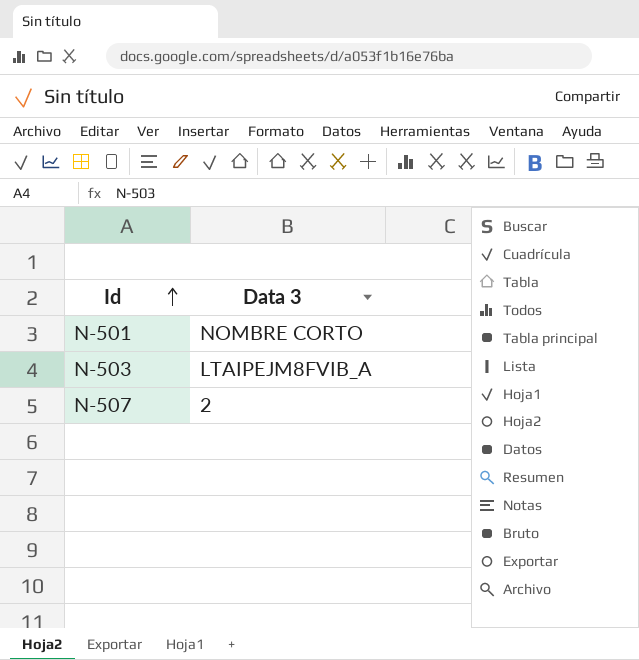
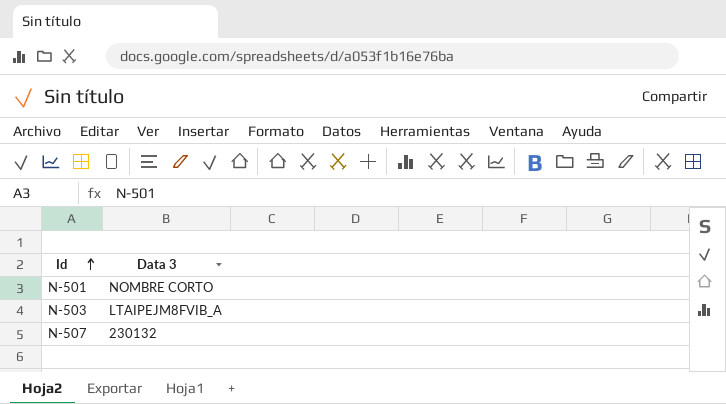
N-507 | Data 3: 2 -> 230132

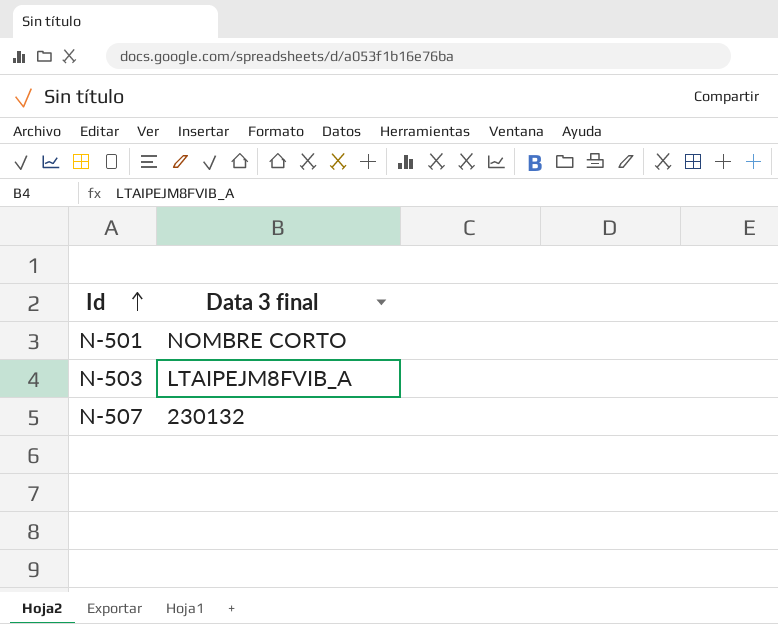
column name: Data 3 -> Data 3 final

